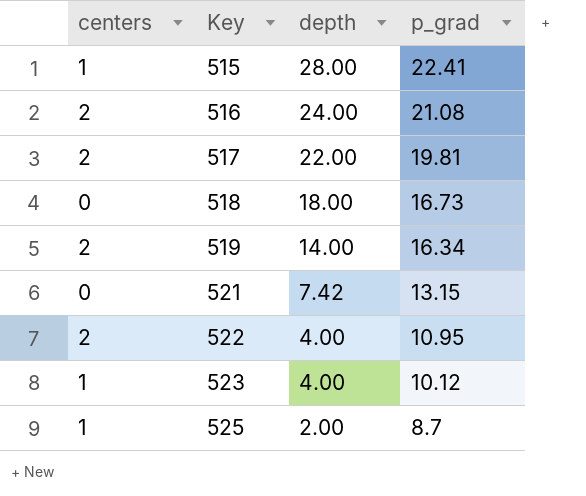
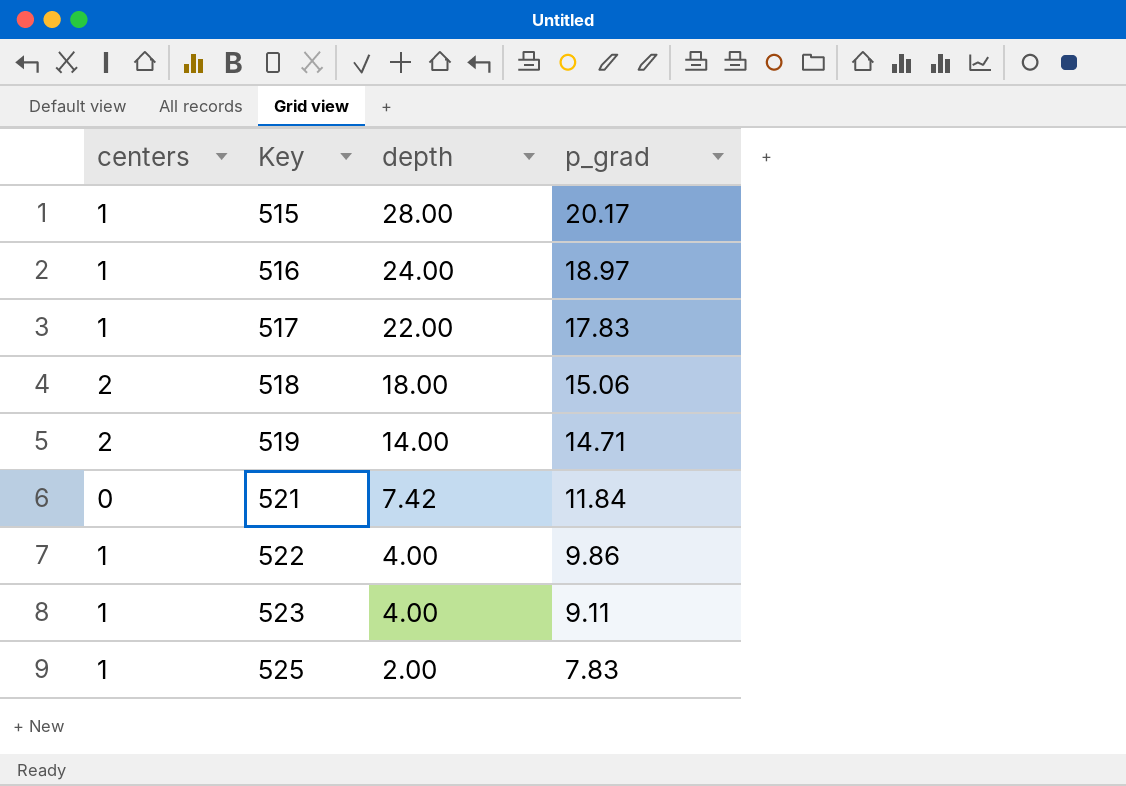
515 | p_grad: 22.41 -> 20.17
516 | centers: 2 -> 1
516 | p_grad: 21.08 -> 18.97
517 | centers: 2 -> 1
517 | p_grad: 19.81 -> 17.83
518 | centers: 0 -> 2
518 | p_grad: 16.73 -> 15.06
519 | p_grad: 16.34 -> 14.71
521 | p_grad: 13.15 -> 11.84
522 | centers: 2 -> 1
522 | p_grad: 10.95 -> 9.86
523 | p_grad: 10.12 -> 9.11
525 | p_grad: 8.7 -> 7.83

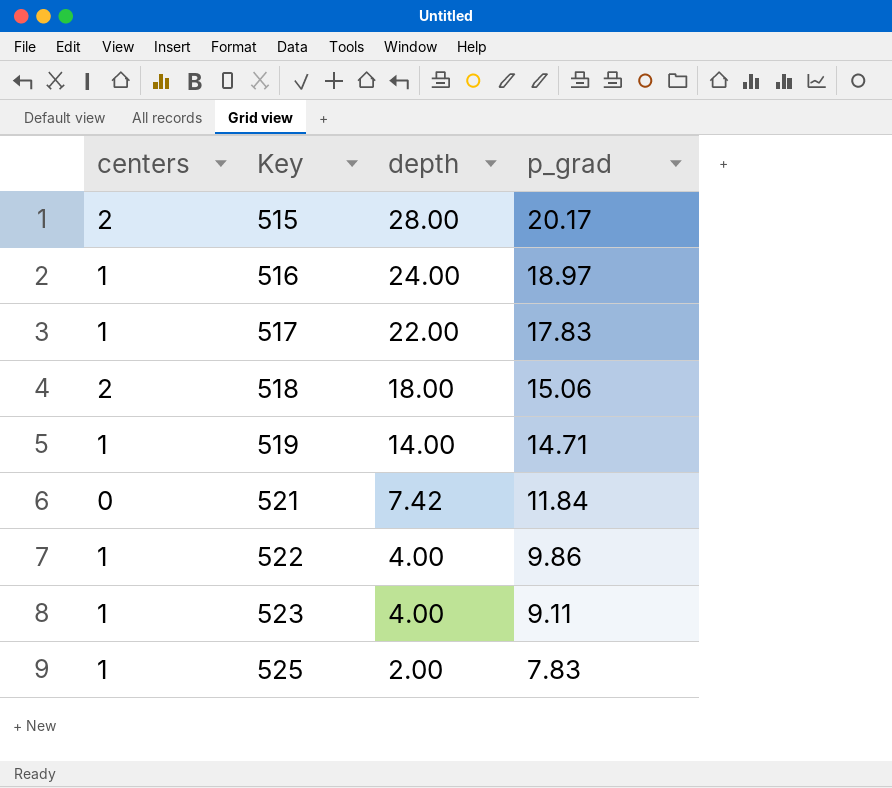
515 | centers: 1 -> 2
519 | centers: 2 -> 1

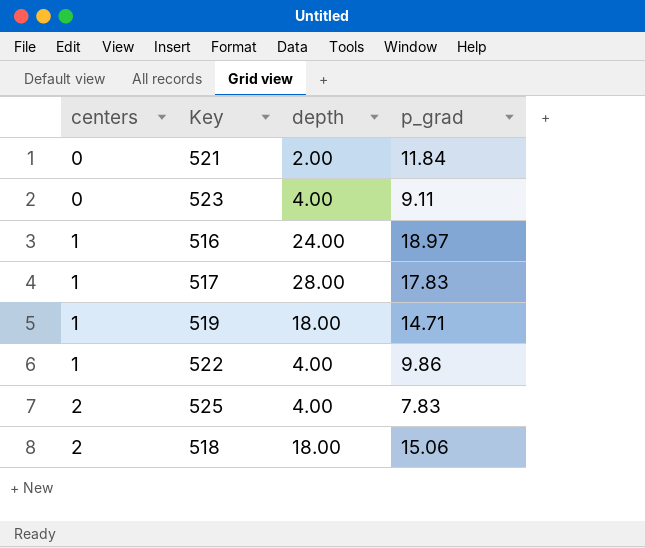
row order: Key ascending -> centers ascending
row 515: 2 | 28.00 | 20.17 -> none
521 | depth: 7.42 -> 2.00
523 | centers: 1 -> 0
517 | depth: 22.00 -> 28.00
519 | depth: 14.00 -> 18.00
525 | centers: 1 -> 2
525 | depth: 2.00 -> 4.00

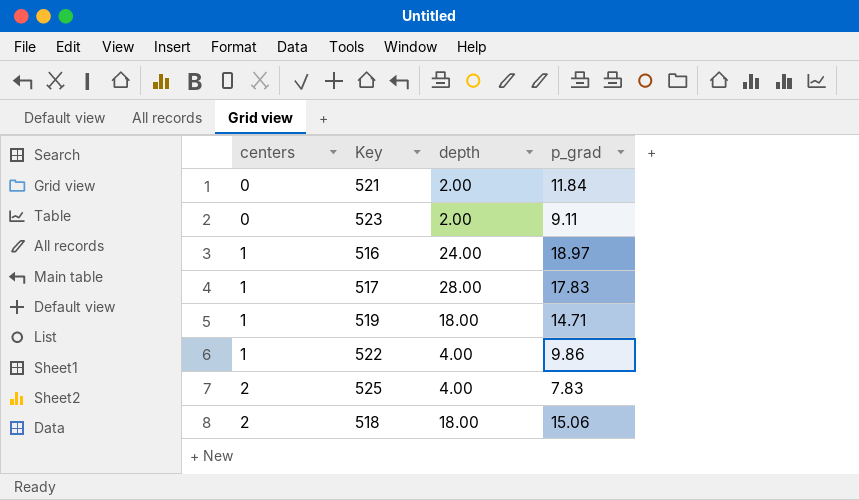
523 | depth: 4.00 -> 2.00

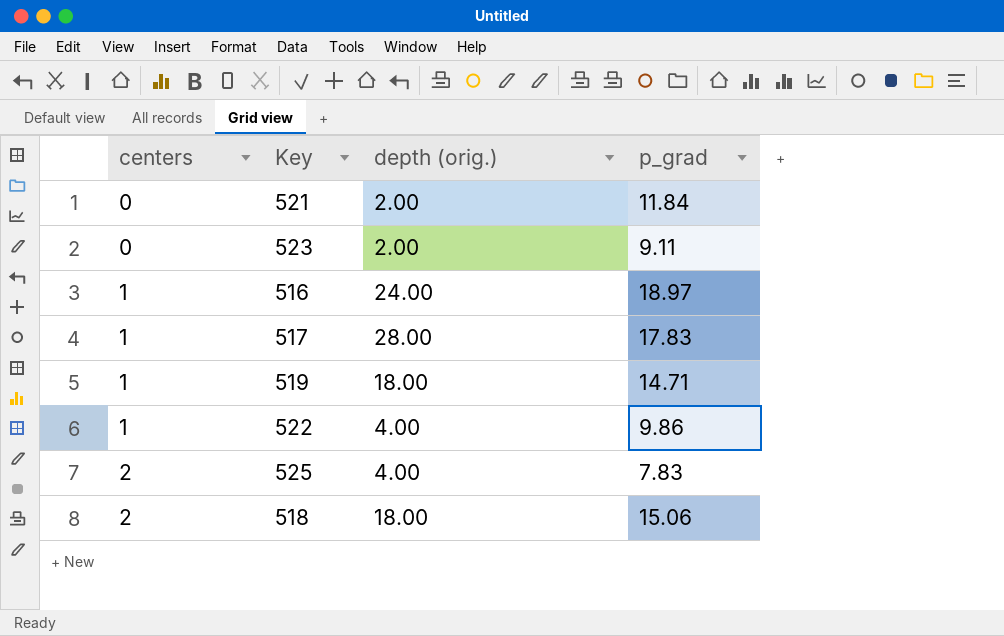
column name: depth -> depth (orig.)

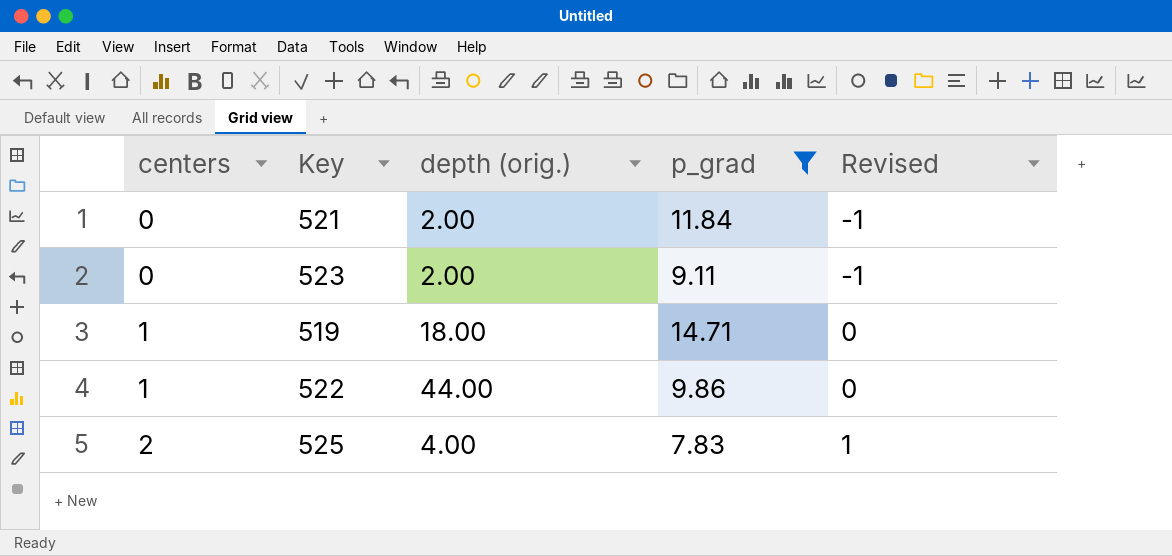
filter: none -> p_grad <= 14.71
column Revised | formula: none -> [centers] - 1
522 | depth (orig.): 4.00 -> 44.00

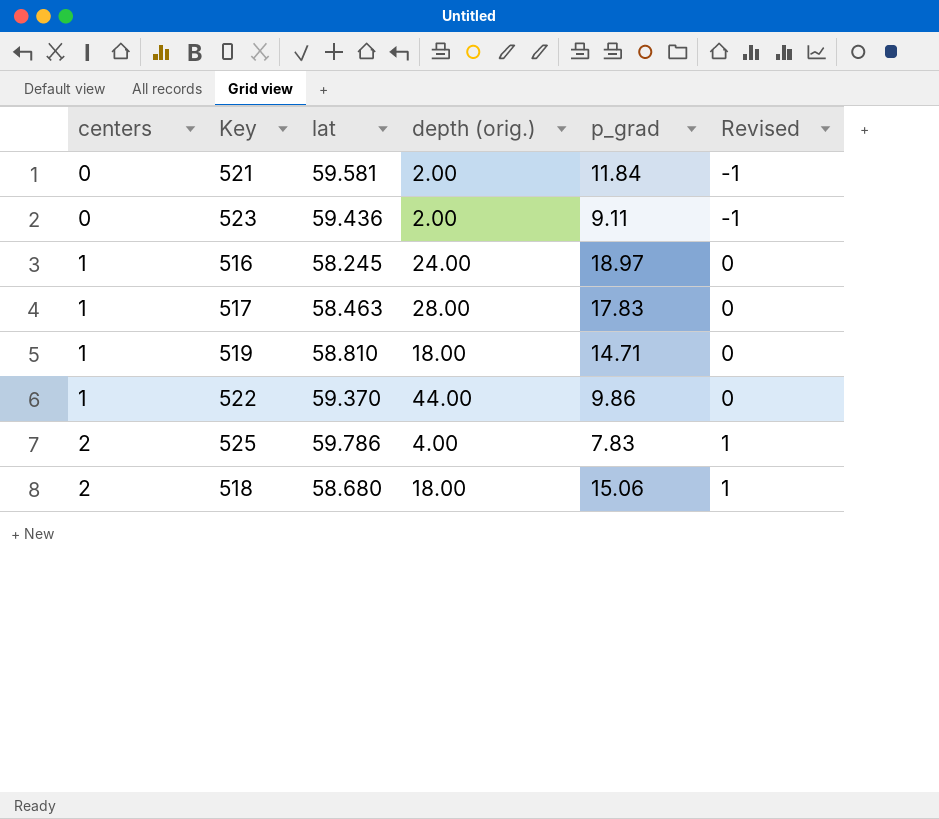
filter: p_grad <= 14.71 -> none
column lat | position: none -> 3

